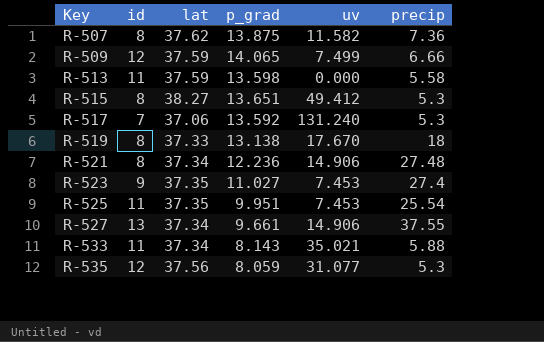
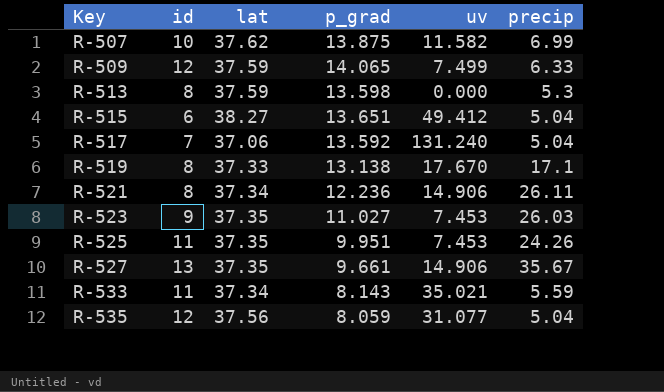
R-507 | id: 8 -> 10
R-507 | precip: 7.36 -> 6.99
R-509 | precip: 6.66 -> 6.33
R-513 | id: 11 -> 8
R-513 | precip: 5.58 -> 5.3
R-515 | id: 8 -> 6
R-515 | precip: 5.3 -> 5.04
R-517 | precip: 5.3 -> 5.04
R-519 | precip: 18 -> 17.1
R-521 | precip: 27.48 -> 26.11
R-523 | precip: 27.4 -> 26.03
R-525 | precip: 25.54 -> 24.26
R-527 | lat: 37.34 -> 37.35
R-527 | precip: 37.55 -> 35.67
R-533 | precip: 5.88 -> 5.59
R-535 | precip: 5.3 -> 5.04

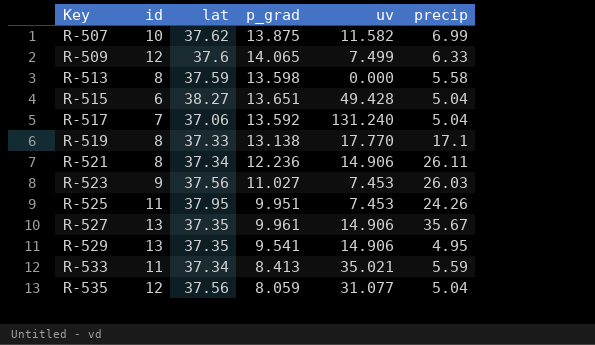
R-509 | lat: 37.59 -> 37.6
R-513 | precip: 5.3 -> 5.58
R-515 | uv: 49.412 -> 49.428
R-519 | uv: 17.670 -> 17.770
R-523 | lat: 37.35 -> 37.56
R-525 | lat: 37.35 -> 37.95
R-527 | p_grad: 9.661 -> 9.961
row R-529: none -> 13 | 37.35 | 9.541 | 14.906 | 4.95
R-533 | p_grad: 8.143 -> 8.413

